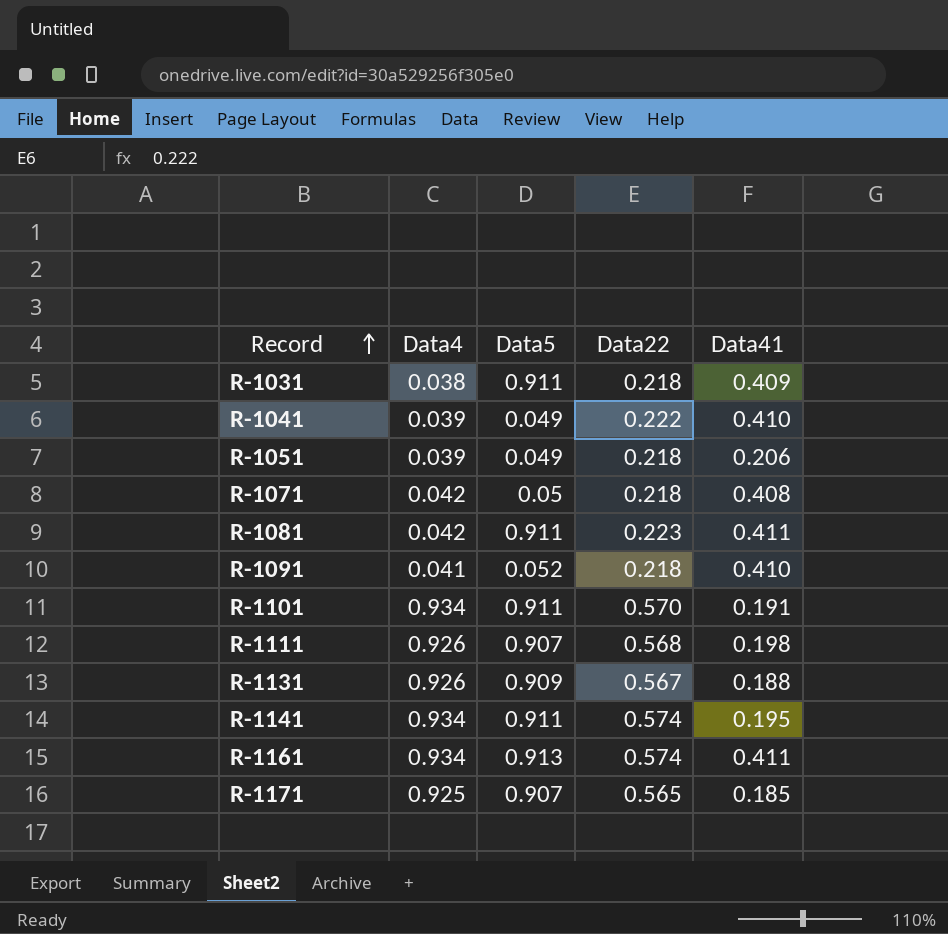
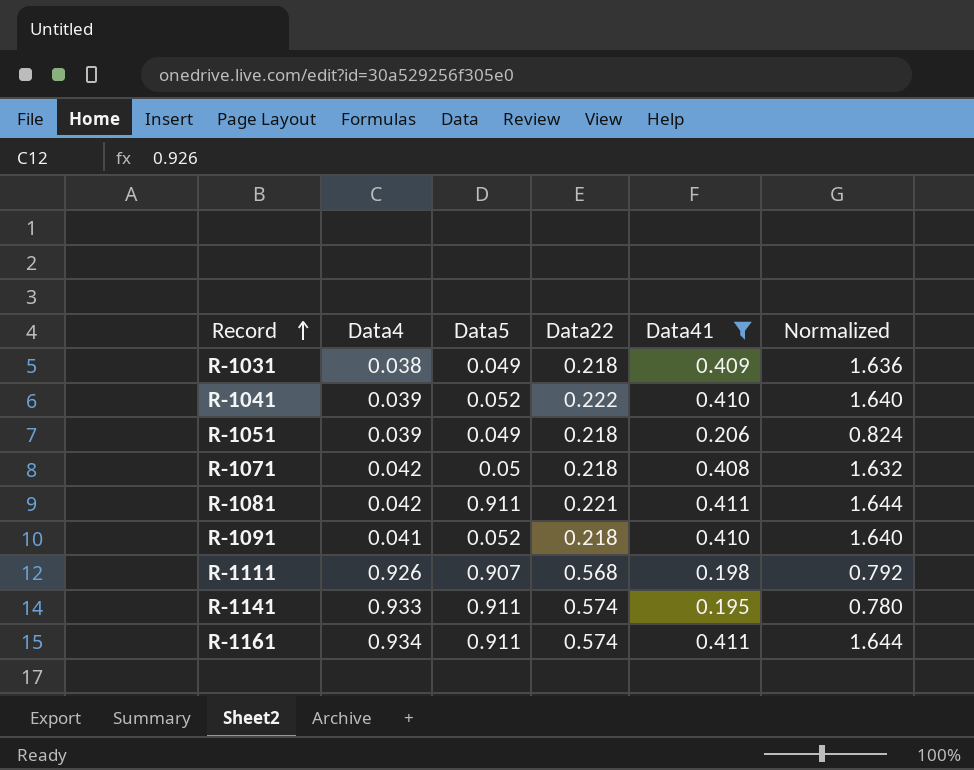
filter: none -> Data41 >= 0.195
column Normalized | formula: none -> [Data41] * 4
R-1031 | Data5: 0.911 -> 0.049
R-1041 | Data5: 0.049 -> 0.052
R-1081 | Data22: 0.223 -> 0.221
R-1141 | Data4: 0.934 -> 0.933
R-1161 | Data5: 0.913 -> 0.911

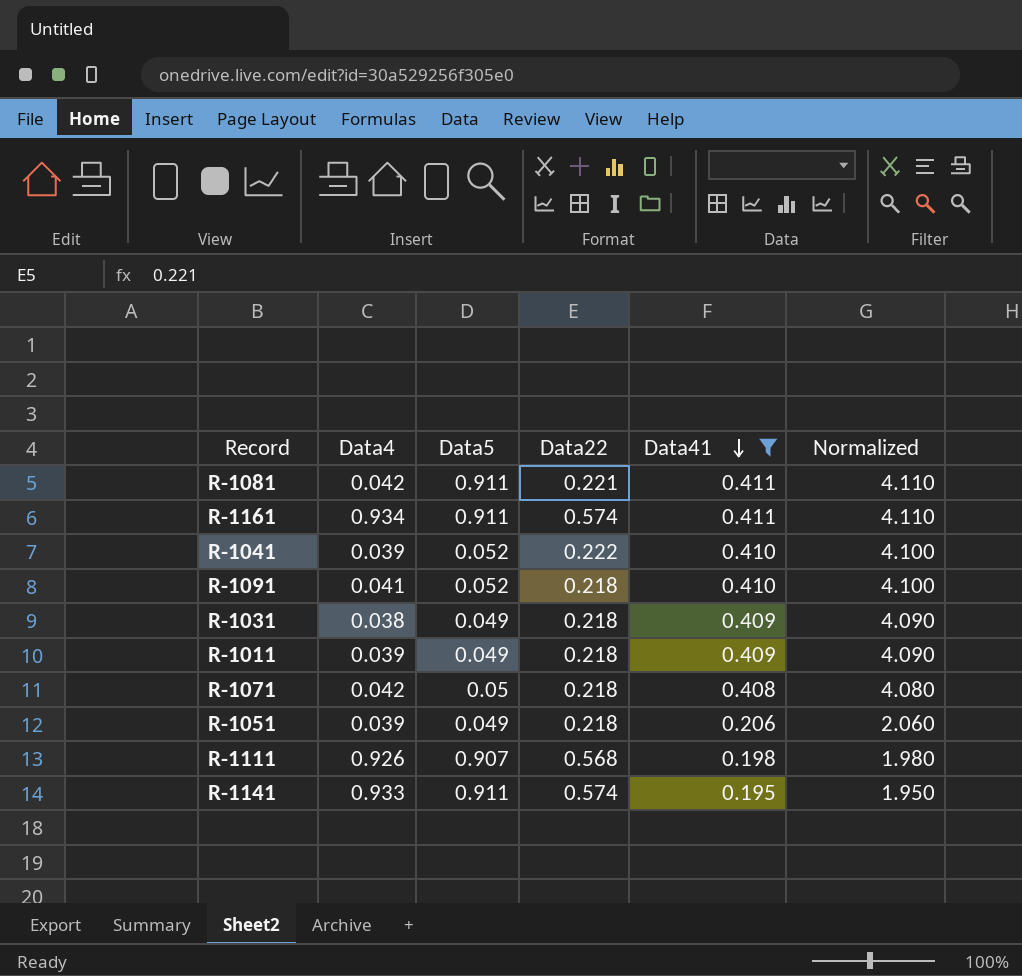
row order: Record ascending -> Data41 descending
column Normalized | formula: [Data41] * 4 -> [Data41] * 10
row R-1011: none -> 0.039 | 0.049 | 0.218 | 0.409 | 4.090

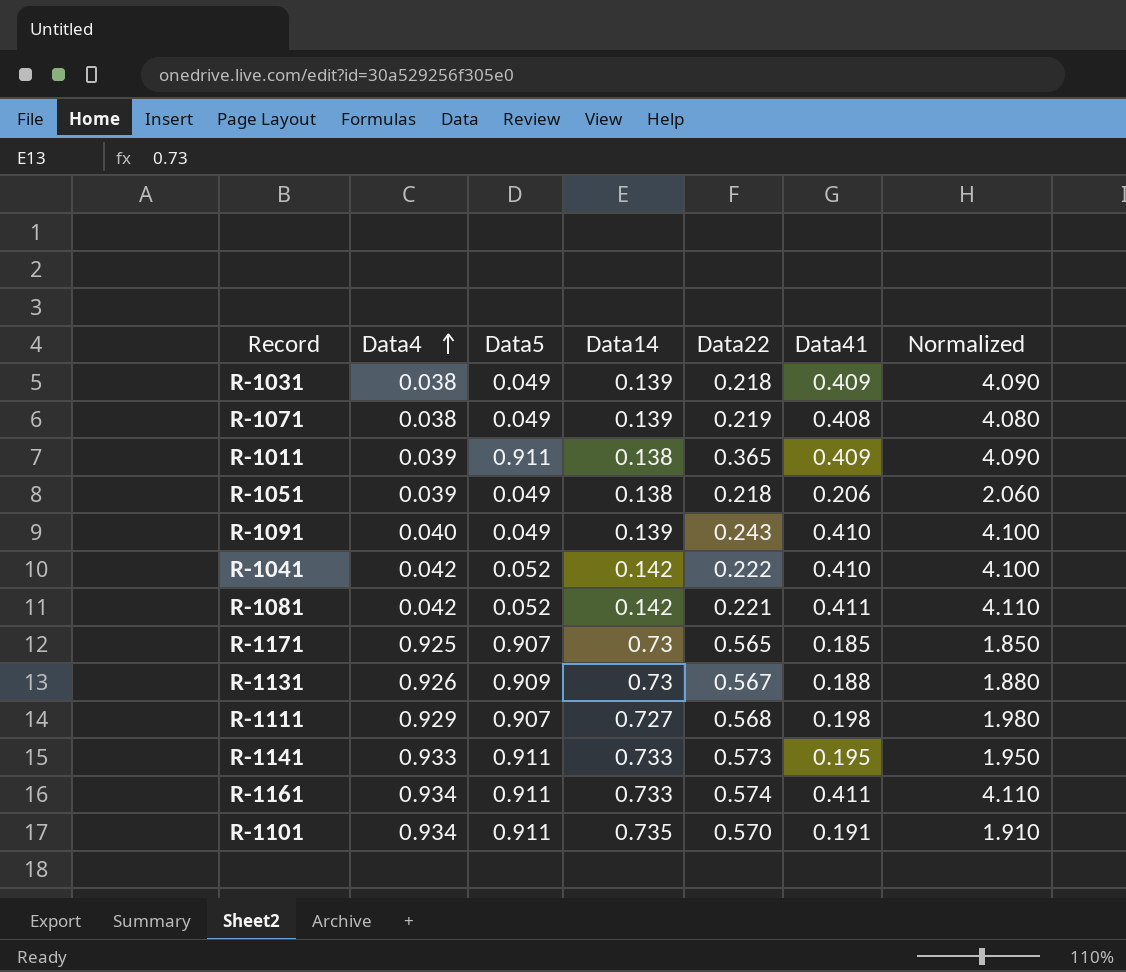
filter: Data41 >= 0.195 -> none
row order: Data41 descending -> Data4 ascending
column Data14 | position: none -> 4
R-1071 | Data4: 0.042 -> 0.038
R-1071 | Data5: 0.05 -> 0.049
R-1071 | Data22: 0.218 -> 0.219
R-1011 | Data5: 0.049 -> 0.911
R-1011 | Data22: 0.218 -> 0.365
R-1091 | Data4: 0.041 -> 0.040
R-1091 | Data5: 0.052 -> 0.049
R-1091 | Data22: 0.218 -> 0.243
R-1041 | Data4: 0.039 -> 0.042
R-1081 | Data5: 0.911 -> 0.052
R-1111 | Data4: 0.926 -> 0.929
R-1141 | Data22: 0.574 -> 0.573

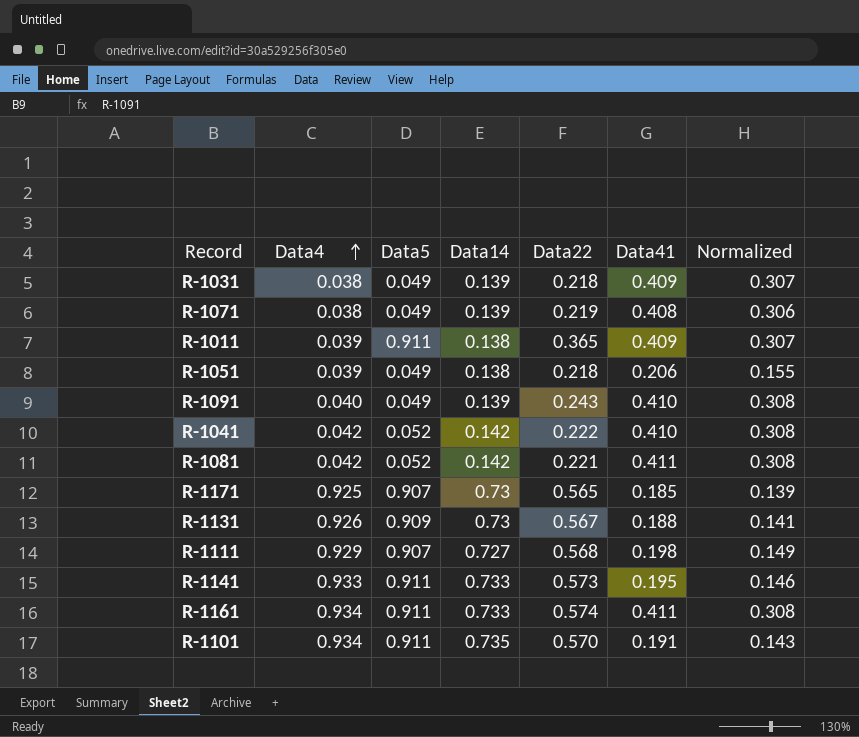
column Normalized | formula: [Data41] * 10 -> [Data41] * 0.75

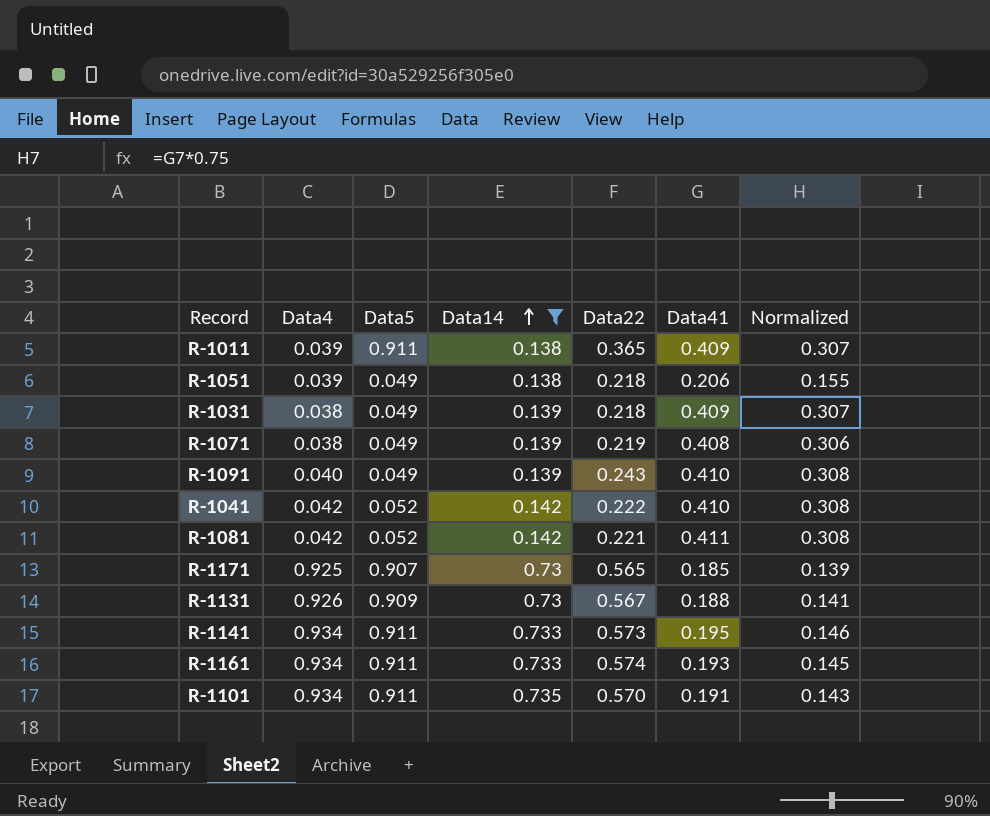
filter: none -> Data14 != 0.727
row order: Data4 ascending -> Data14 ascending
R-1141 | Data4: 0.933 -> 0.934
R-1161 | Data41: 0.411 -> 0.193
R-1161 | Normalized: 0.308 -> 0.145

